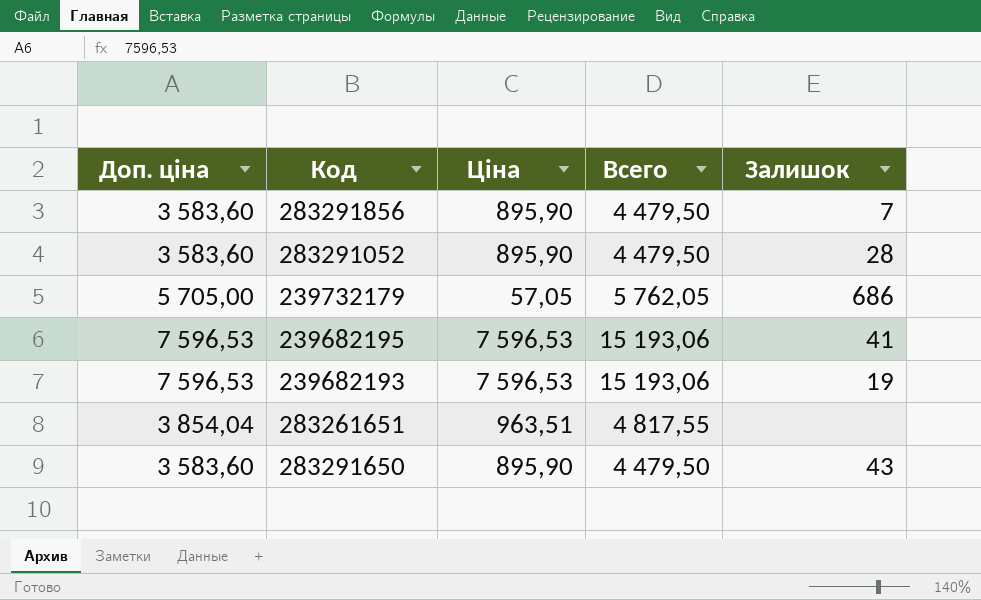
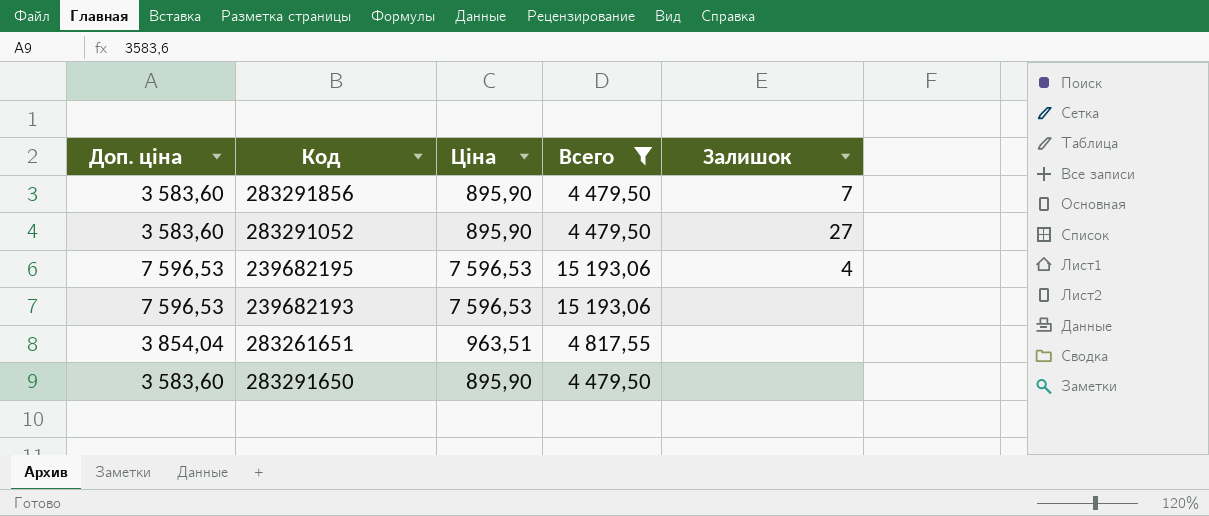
filter: none -> Всего != 5 762,05
283291052 | Залишок: 28 -> 27
239682195 | Залишок: 41 -> 4
239682193 | Залишок: 19 -> none
283291650 | Залишок: 43 -> none

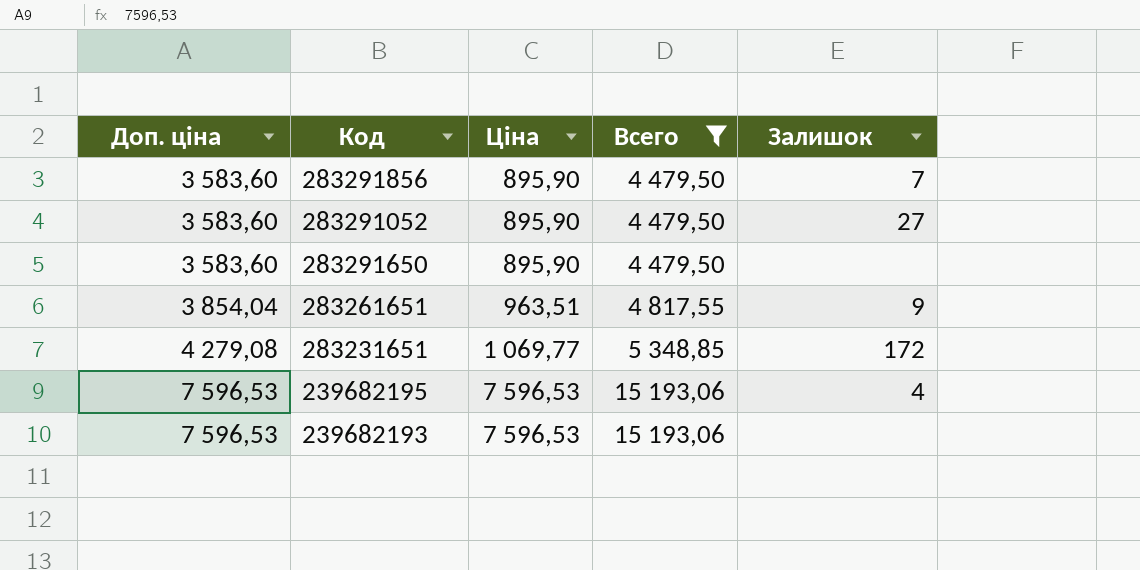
row order: none -> Доп. ціна ascending
283261651 | Залишок: none -> 9
row 283231651: none -> 4 279,08 | 1 069,77 | 5 348,85 | 172

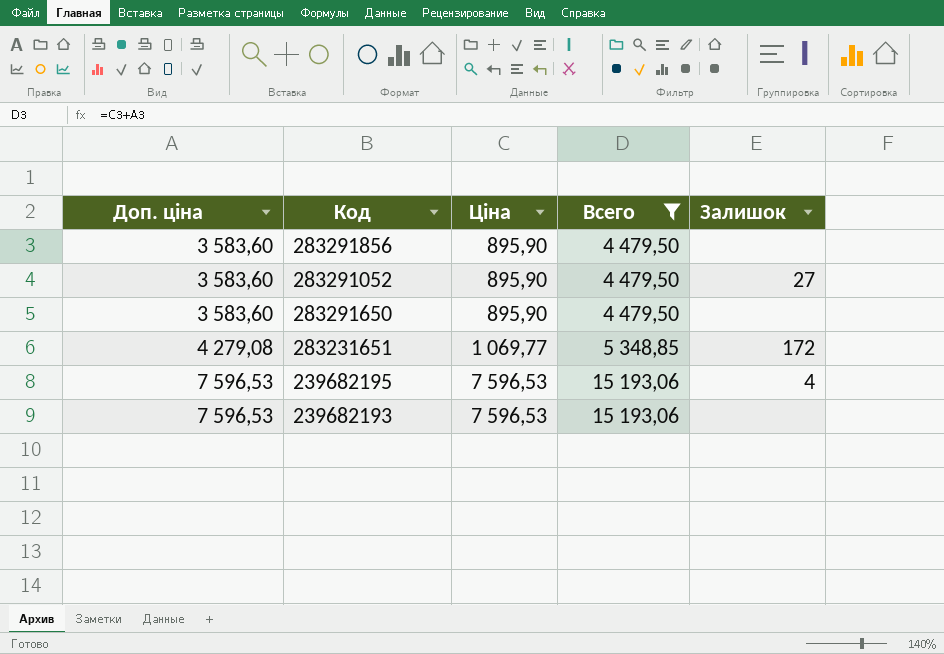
row 283261651: 3 854,04 | 963,51 | 4 817,55 | 9 -> none
283291856 | Залишок: 7 -> none

